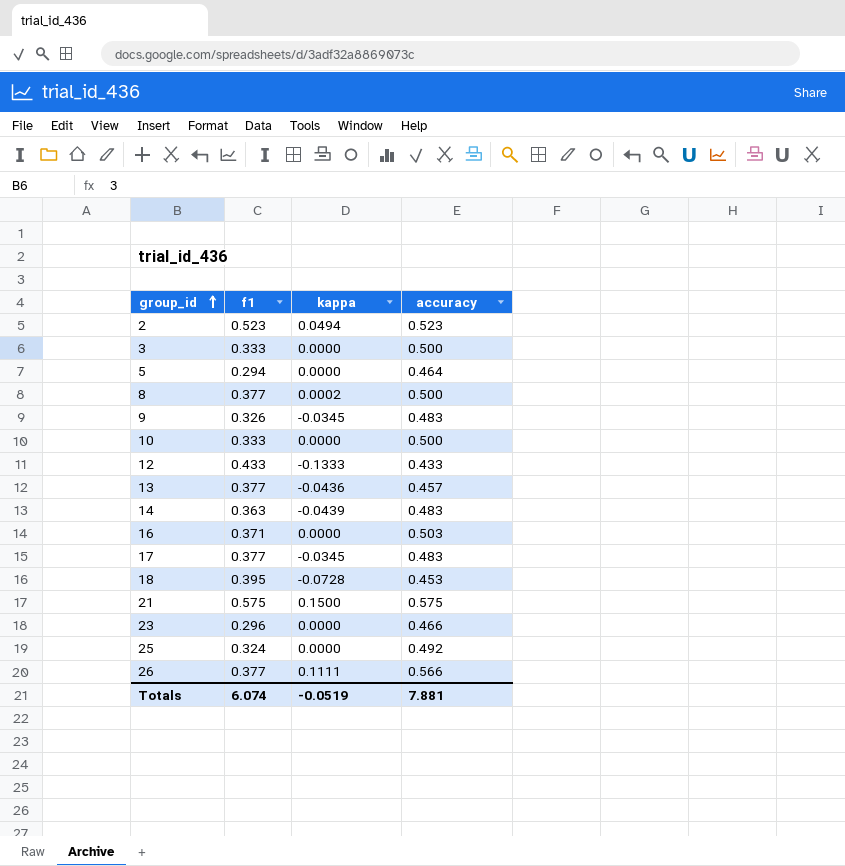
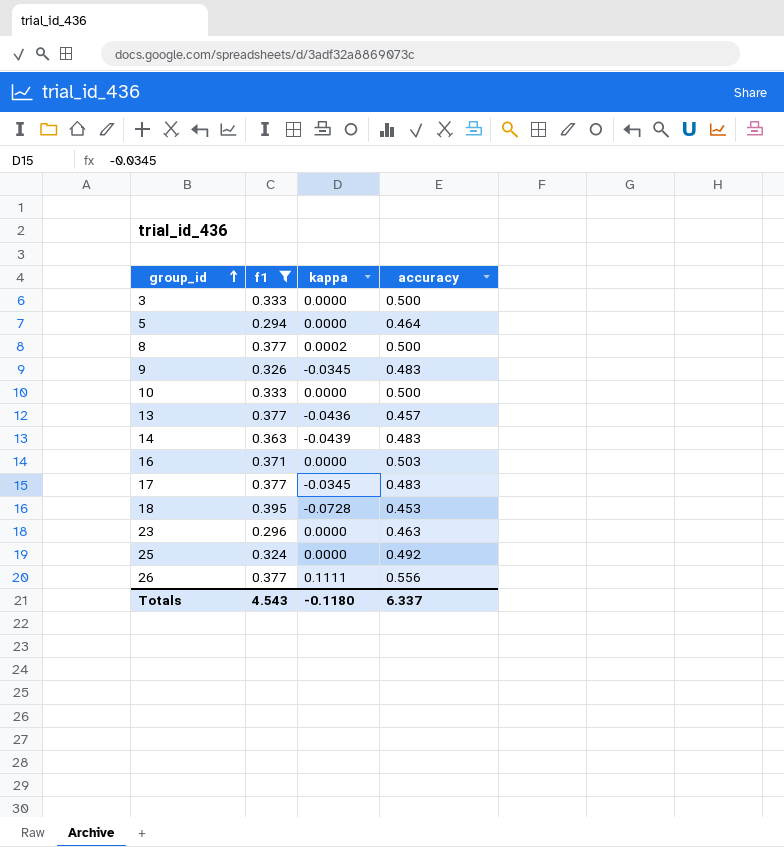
filter: none -> f1 <= 0.395
23 | accuracy: 0.466 -> 0.463
26 | accuracy: 0.566 -> 0.556
Totals | f1: 6.074 -> 4.543
Totals | kappa: -0.0519 -> -0.1180
Totals | accuracy: 7.881 -> 6.337

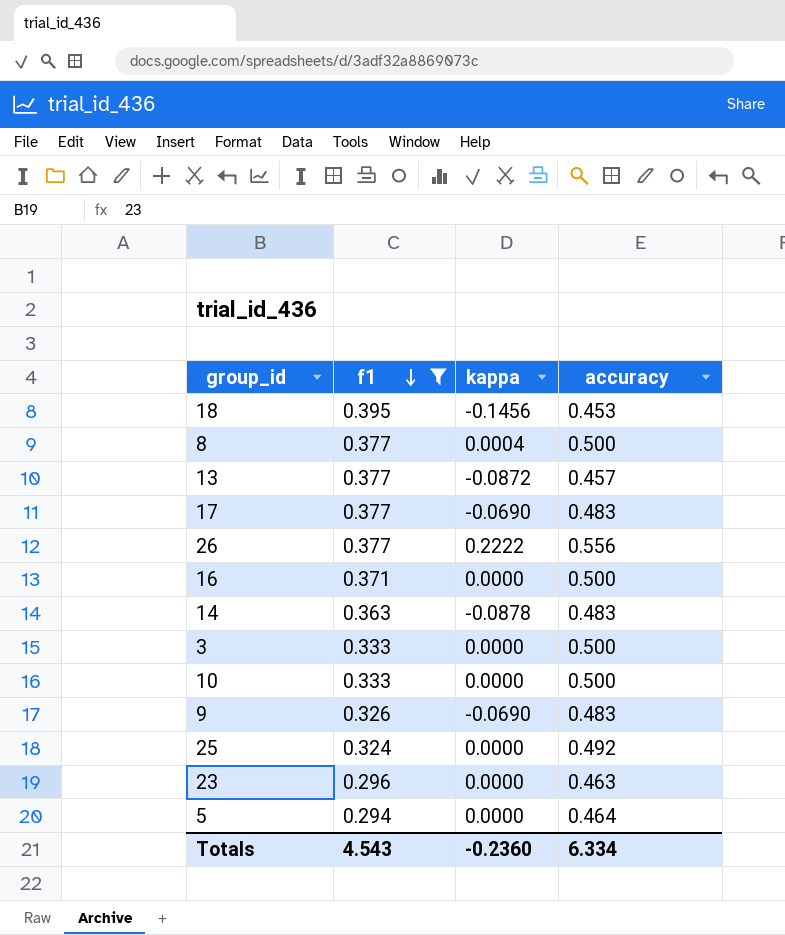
row order: group_id ascending -> f1 descending
18 | kappa: -0.0728 -> -0.1456
8 | kappa: 0.0002 -> 0.0004
13 | kappa: -0.0436 -> -0.0872
17 | kappa: -0.0345 -> -0.0690
26 | kappa: 0.1111 -> 0.2222
16 | accuracy: 0.503 -> 0.500
14 | kappa: -0.0439 -> -0.0878
9 | kappa: -0.0345 -> -0.0690
Totals | kappa: -0.1180 -> -0.2360
Totals | accuracy: 6.337 -> 6.334

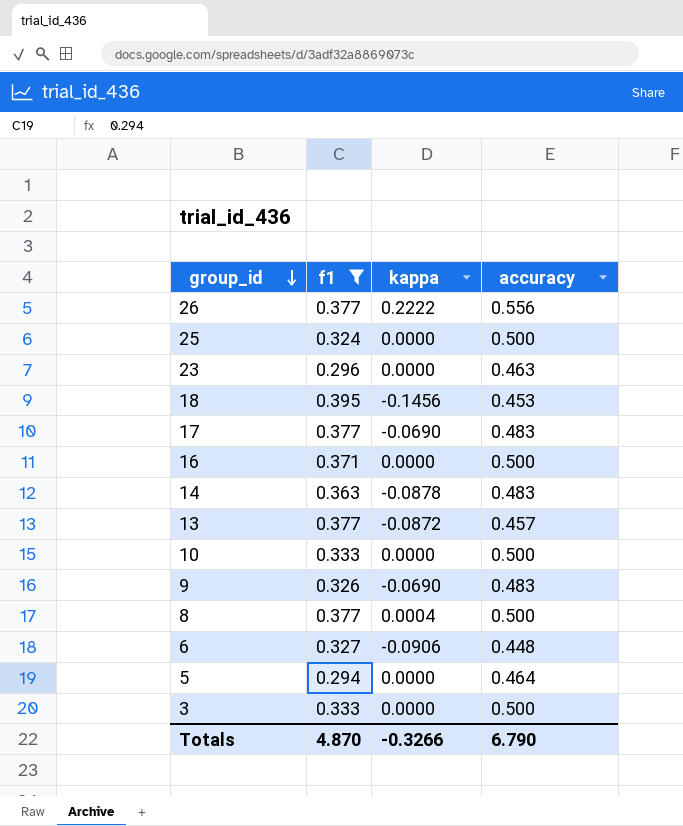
row order: f1 descending -> group_id descending
25 | accuracy: 0.492 -> 0.500
row 6: none -> 0.327 | -0.0906 | 0.448
Totals | f1: 4.543 -> 4.870
Totals | kappa: -0.2360 -> -0.3266
Totals | accuracy: 6.334 -> 6.790

